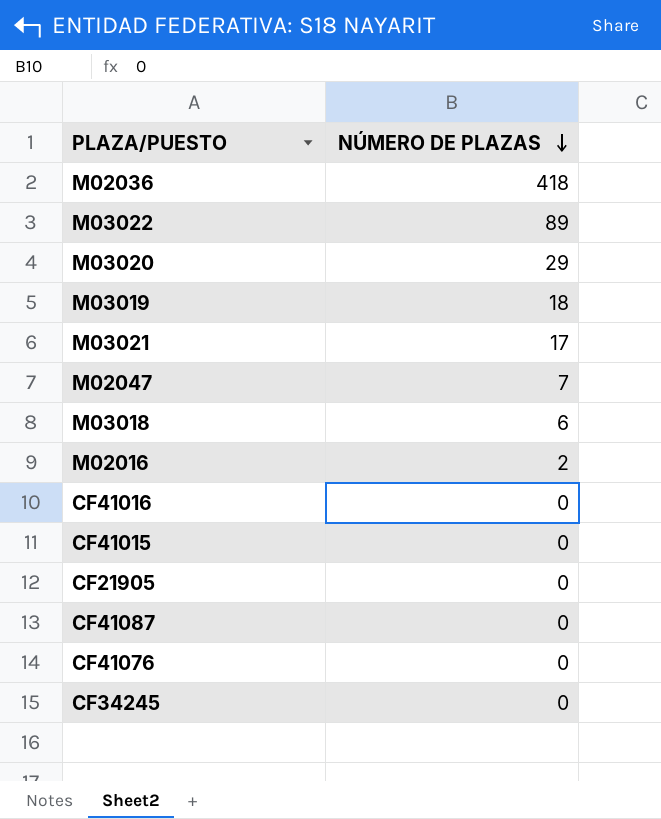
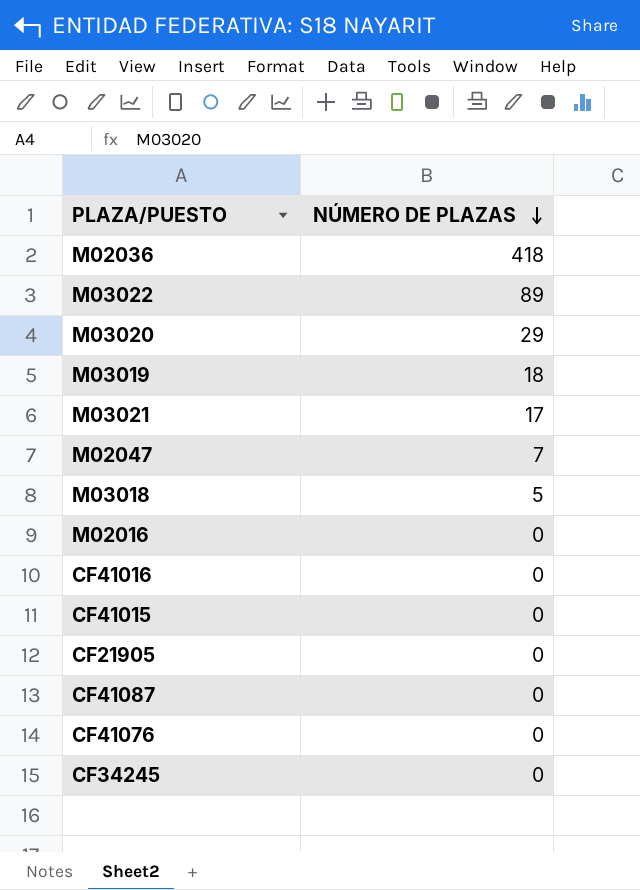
M03018 | NÚMERO DE PLAZAS: 6 -> 5
M02016 | NÚMERO DE PLAZAS: 2 -> 0

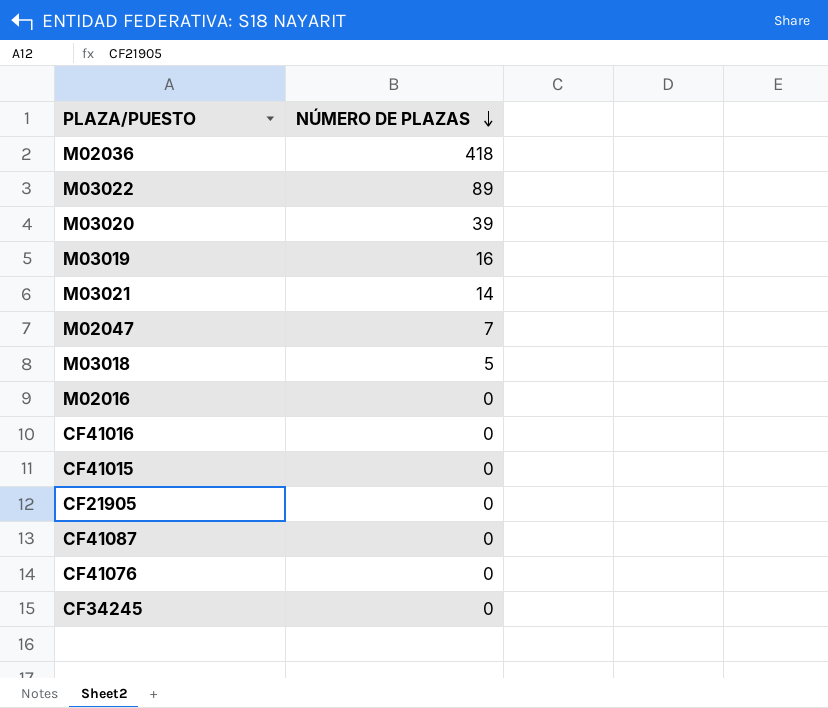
M03020 | NÚMERO DE PLAZAS: 29 -> 39
M03019 | NÚMERO DE PLAZAS: 18 -> 16
M03021 | NÚMERO DE PLAZAS: 17 -> 14

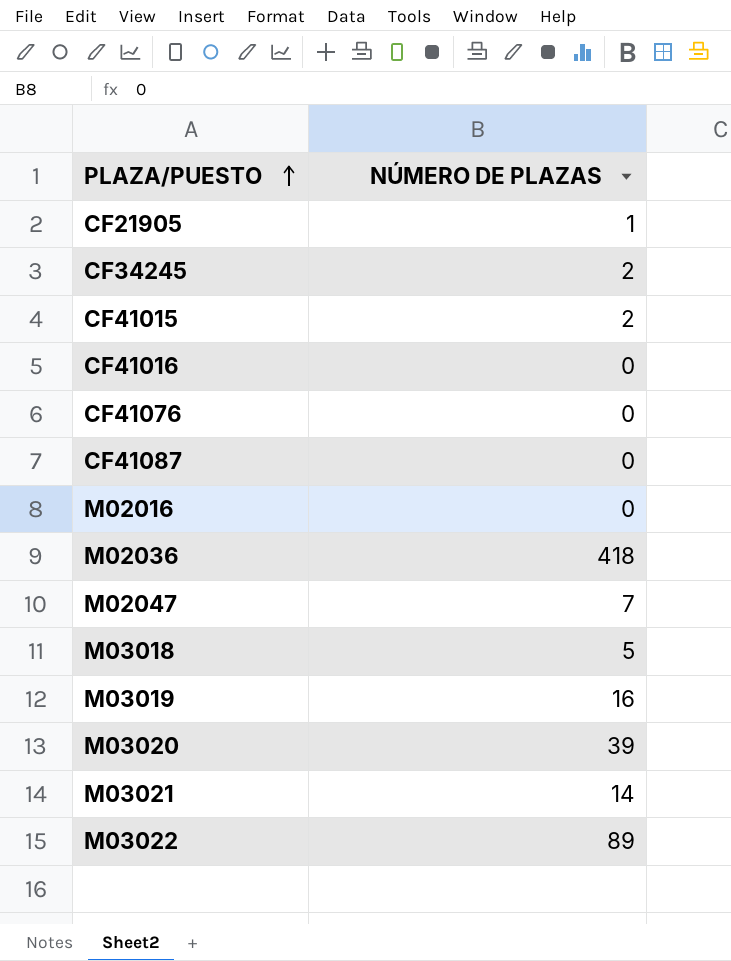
row order: NÚMERO DE PLAZAS descending -> PLAZA/PUESTO ascending
CF21905 | NÚMERO DE PLAZAS: 0 -> 1
CF34245 | NÚMERO DE PLAZAS: 0 -> 2
CF41015 | NÚMERO DE PLAZAS: 0 -> 2

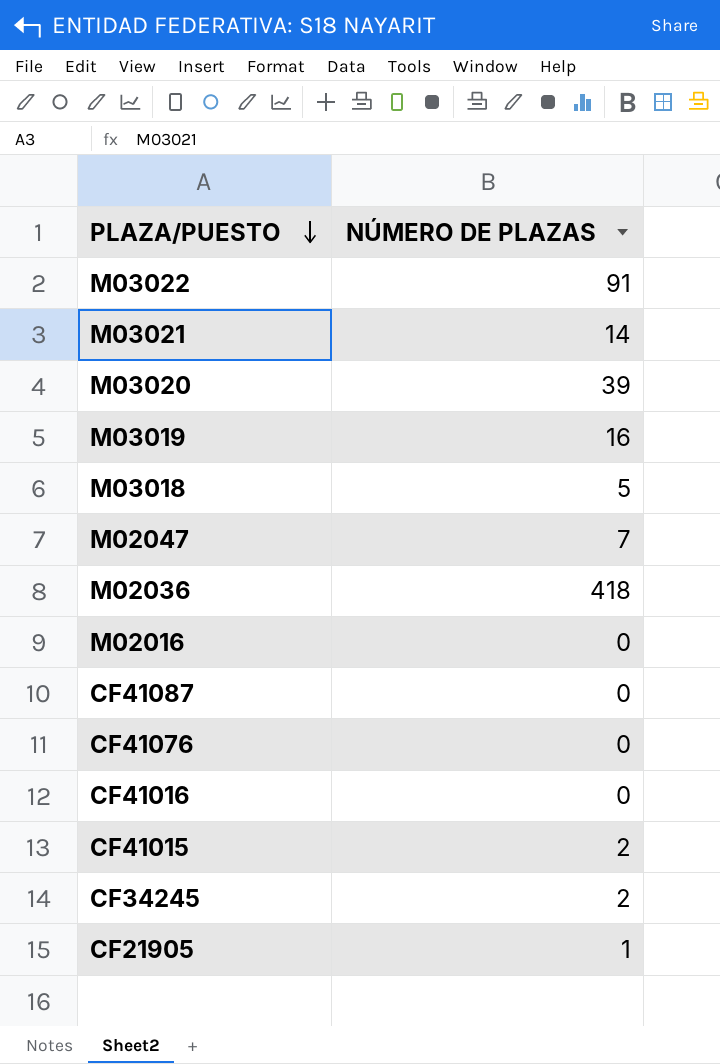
row order: PLAZA/PUESTO ascending -> PLAZA/PUESTO descending
M03022 | NÚMERO DE PLAZAS: 89 -> 91

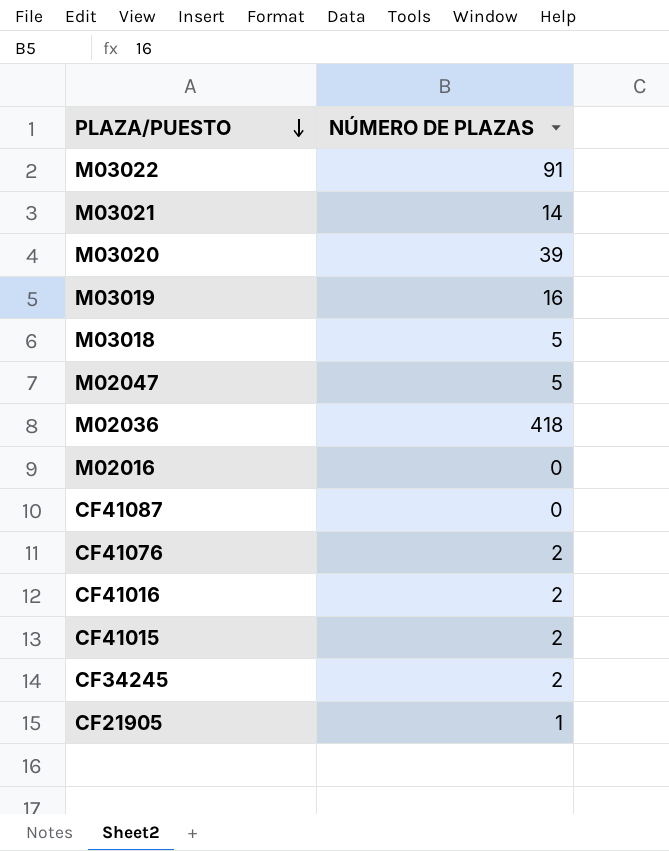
M02047 | NÚMERO DE PLAZAS: 7 -> 5
CF41076 | NÚMERO DE PLAZAS: 0 -> 2
CF41016 | NÚMERO DE PLAZAS: 0 -> 2

